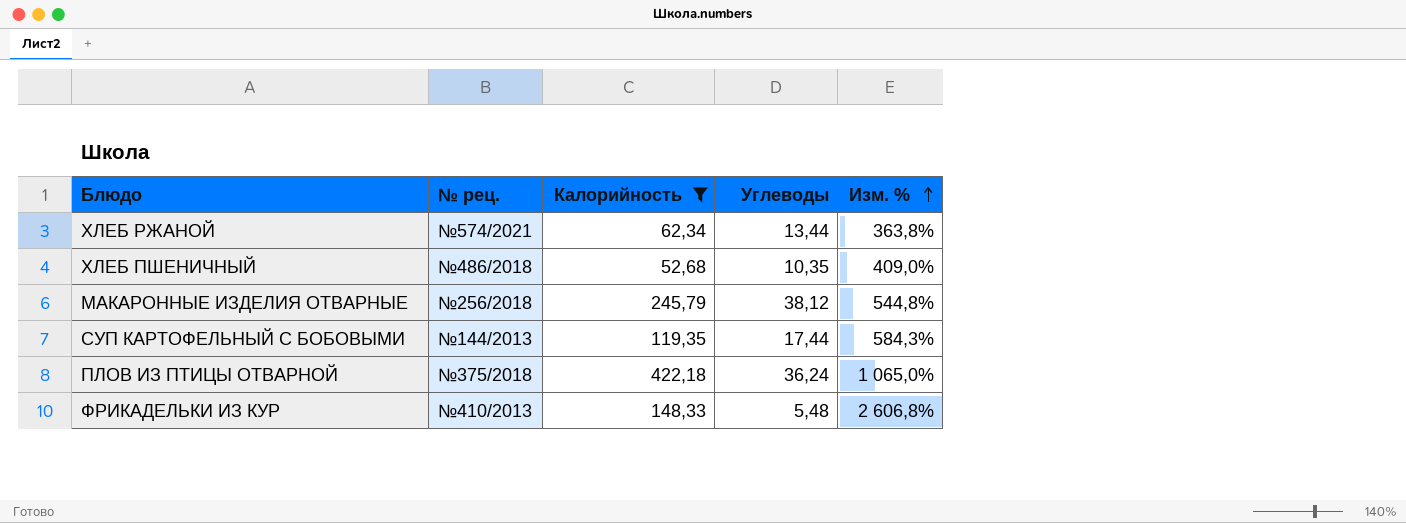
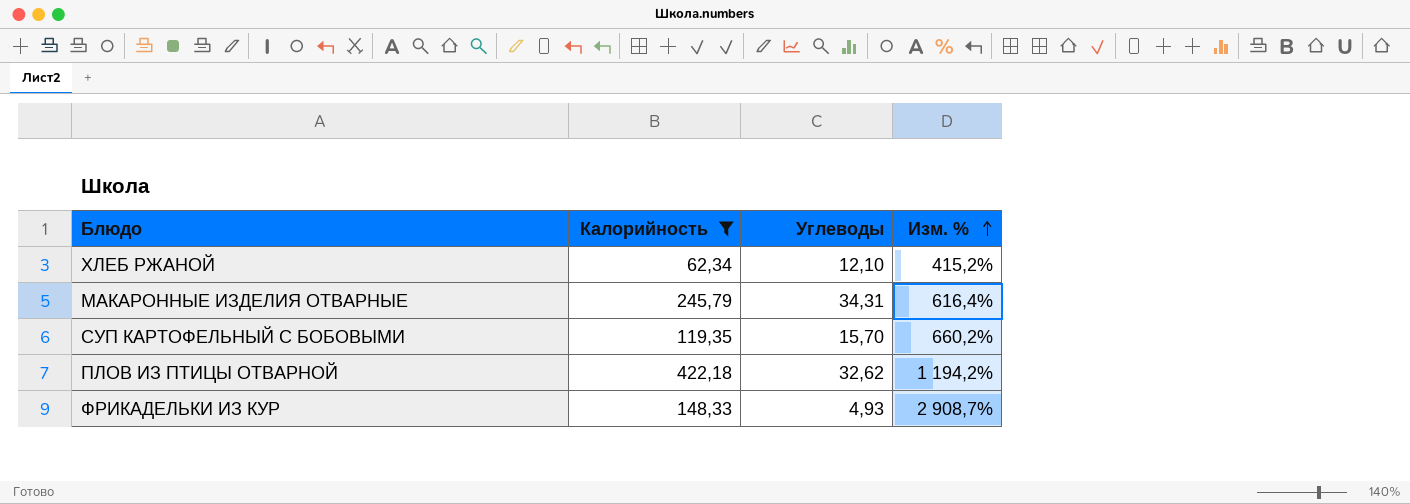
column № рец. | position: 2 -> none
row ХЛЕБ ПШЕНИЧНЫЙ: №486/2018 | 52,68 | 10,35 | 409,0% -> none
ХЛЕБ РЖАНОЙ | Углеводы: 13,44 -> 12,10
ХЛЕБ РЖАНОЙ | Изм. %: 363,8% -> 415,2%
МАКАРОННЫЕ ИЗДЕЛИЯ ОТВАРНЫЕ | Углеводы: 38,12 -> 34,31
МАКАРОННЫЕ ИЗДЕЛИЯ ОТВАРНЫЕ | Изм. %: 544,8% -> 616,4%
СУП КАРТОФЕЛЬНЫЙ С БОБОВЫМИ | Углеводы: 17,44 -> 15,70
СУП КАРТОФЕЛЬНЫЙ С БОБОВЫМИ | Изм. %: 584,3% -> 660,2%
ПЛОВ ИЗ ПТИЦЫ ОТВАРНОЙ | Углеводы: 36,24 -> 32,62
ПЛОВ ИЗ ПТИЦЫ ОТВАРНОЙ | Изм. %: 1 065,0% -> 1 194,2%
ФРИКАДЕЛЬКИ ИЗ КУР | Углеводы: 5,48 -> 4,93
ФРИКАДЕЛЬКИ ИЗ КУР | Изм. %: 2 606,8% -> 2 908,7%

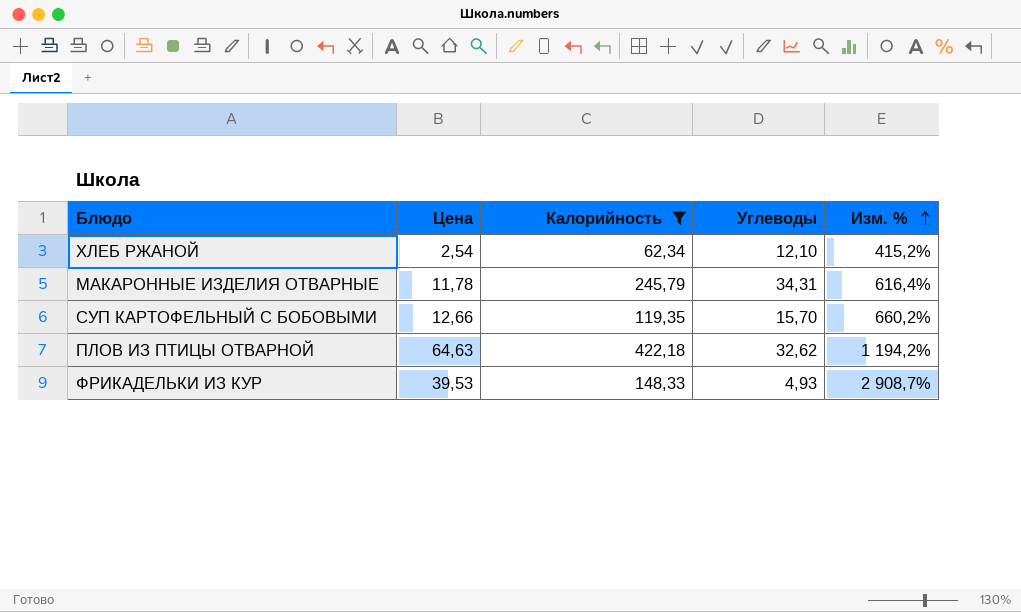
column Цена | position: none -> 2

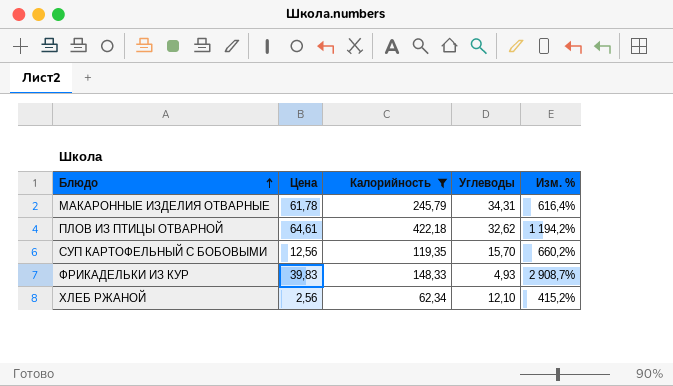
row order: Изм. % ascending -> Блюдо ascending
МАКАРОННЫЕ ИЗДЕЛИЯ ОТВАРНЫЕ | Цена: 11,78 -> 61,78
ПЛОВ ИЗ ПТИЦЫ ОТВАРНОЙ | Цена: 64,63 -> 64,61
СУП КАРТОФЕЛЬНЫЙ С БОБОВЫМИ | Цена: 12,66 -> 12,56
ФРИКАДЕЛЬКИ ИЗ КУР | Цена: 39,53 -> 39,83
ХЛЕБ РЖАНОЙ | Цена: 2,54 -> 2,56

